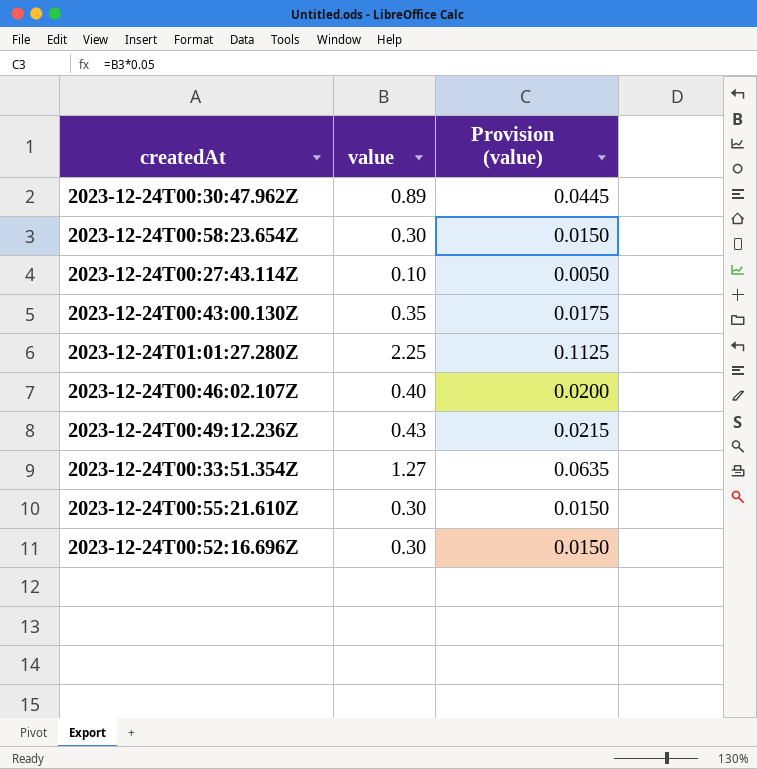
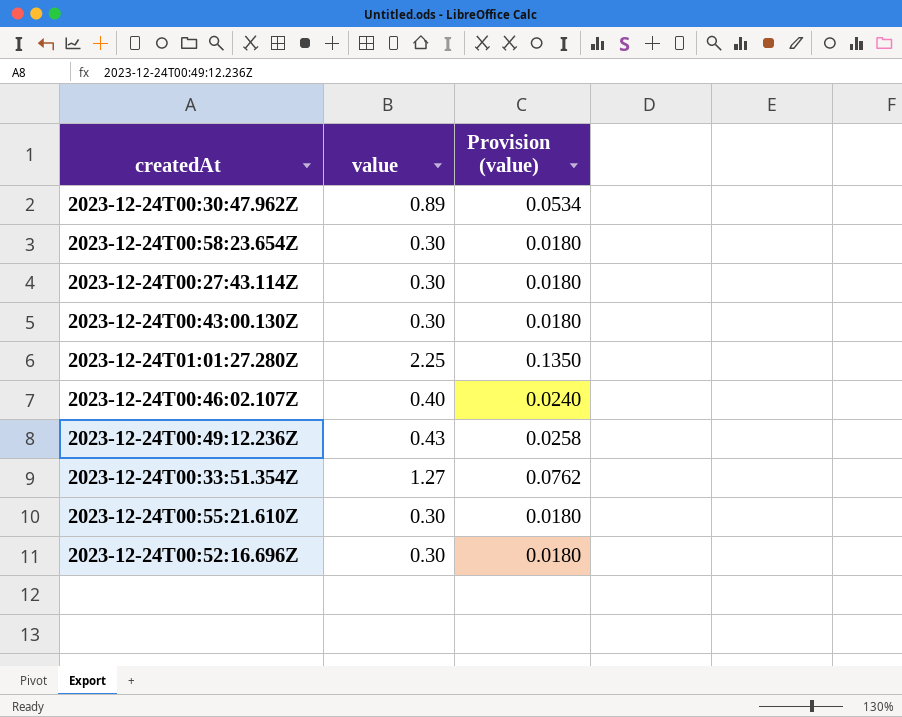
column Provision (value) | formula: [value] * 0.05 -> [value] * 0.06
2023-12-24T00:27:43.114Z | value: 0.10 -> 0.30
2023-12-24T00:43:00.130Z | value: 0.35 -> 0.30

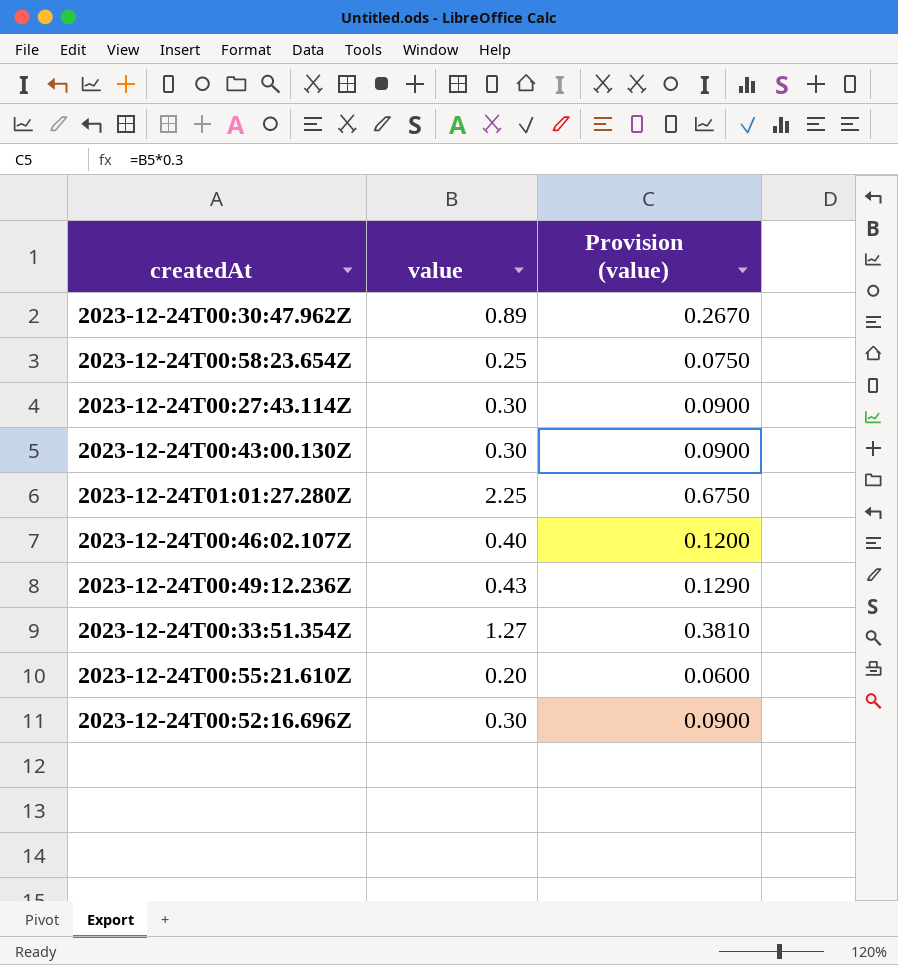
column Provision (value) | formula: [value] * 0.06 -> [value] * 0.3
2023-12-24T00:58:23.654Z | value: 0.30 -> 0.25
2023-12-24T00:55:21.610Z | value: 0.30 -> 0.20

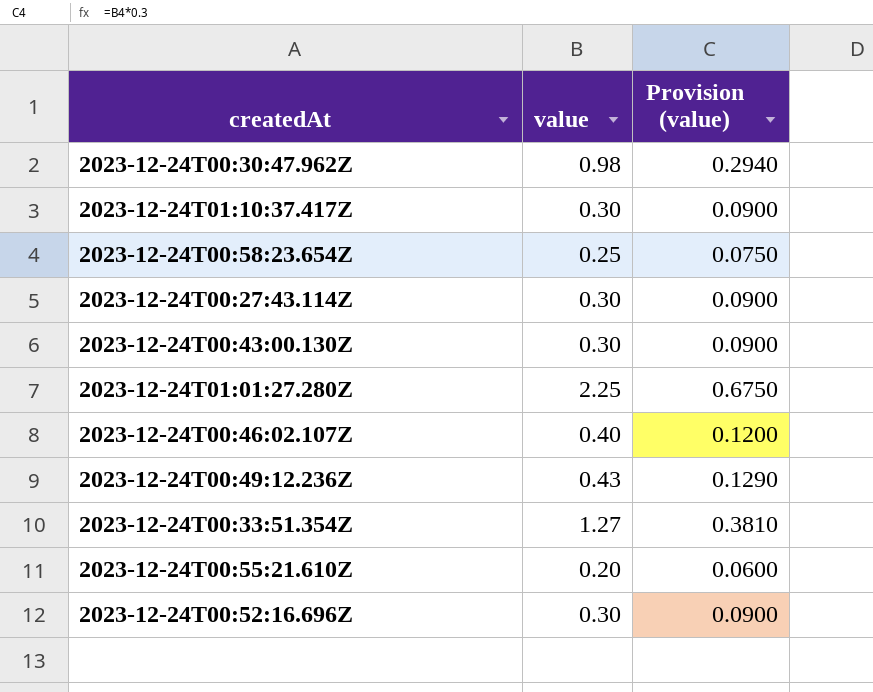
2023-12-24T00:30:47.962Z | value: 0.89 -> 0.98
2023-12-24T00:30:47.962Z | Provision (value): 0.2670 -> 0.2940
row 2023-12-24T01:10:37.417Z: none -> 0.30 | 0.0900

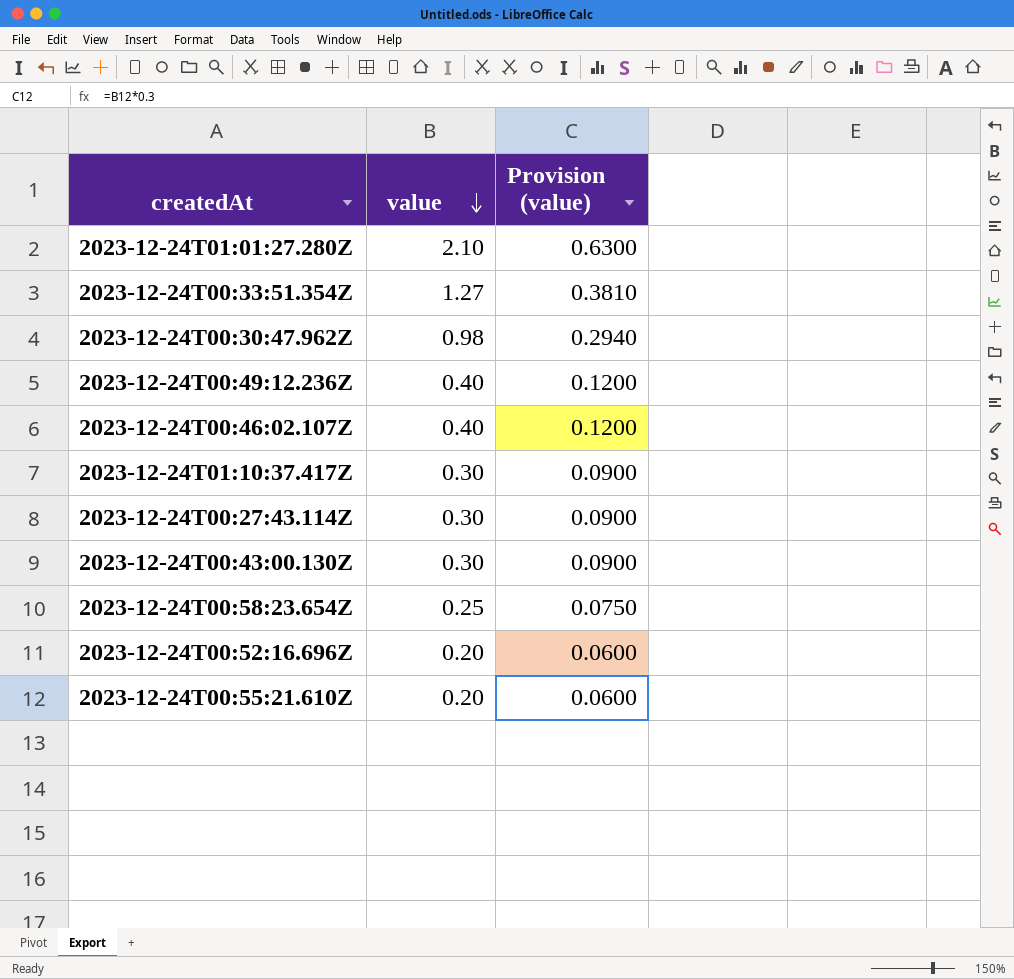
row order: none -> value descending
2023-12-24T01:01:27.280Z | value: 2.25 -> 2.10
2023-12-24T01:01:27.280Z | Provision (value): 0.6750 -> 0.6300
2023-12-24T00:49:12.236Z | value: 0.43 -> 0.40
2023-12-24T00:49:12.236Z | Provision (value): 0.1290 -> 0.1200
2023-12-24T00:52:16.696Z | value: 0.30 -> 0.20
2023-12-24T00:52:16.696Z | Provision (value): 0.0900 -> 0.0600

